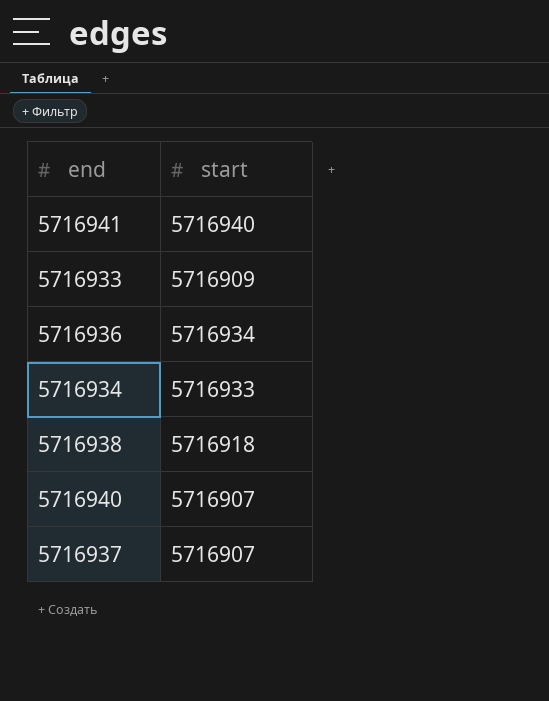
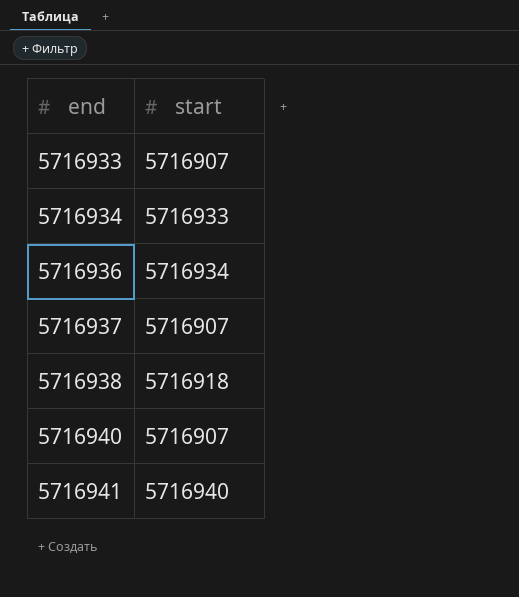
row order: none -> end ascending
5716933 | start: 5716909 -> 5716907

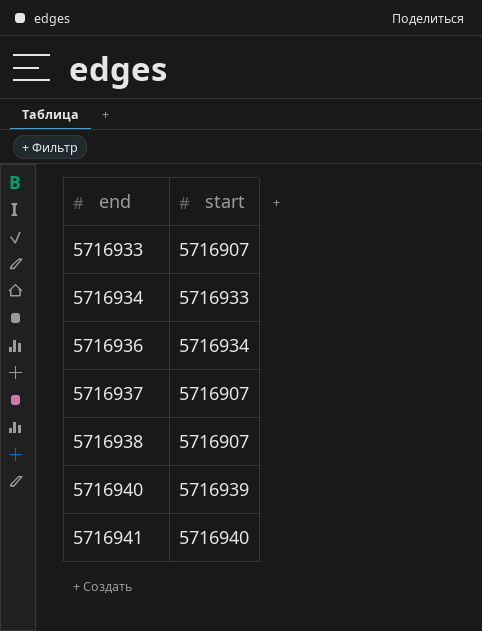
5716938 | start: 5716918 -> 5716907
5716940 | start: 5716907 -> 5716939

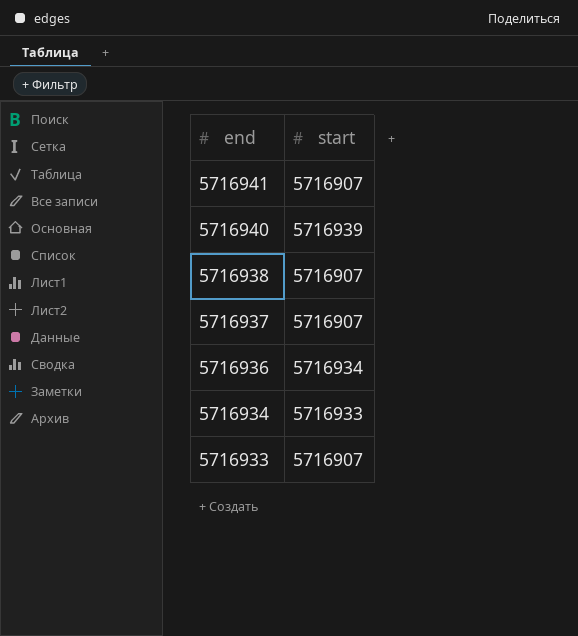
row order: end ascending -> end descending
5716941 | start: 5716940 -> 5716907

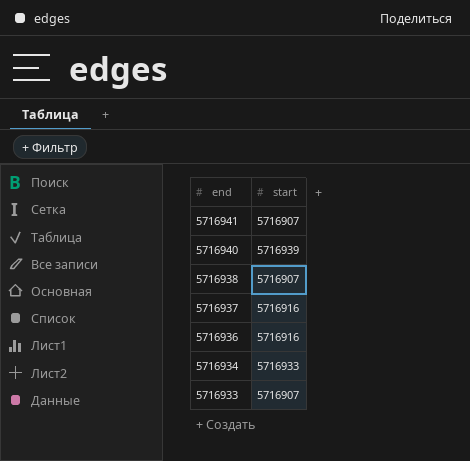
5716937 | start: 5716907 -> 5716916
5716936 | start: 5716934 -> 5716916

